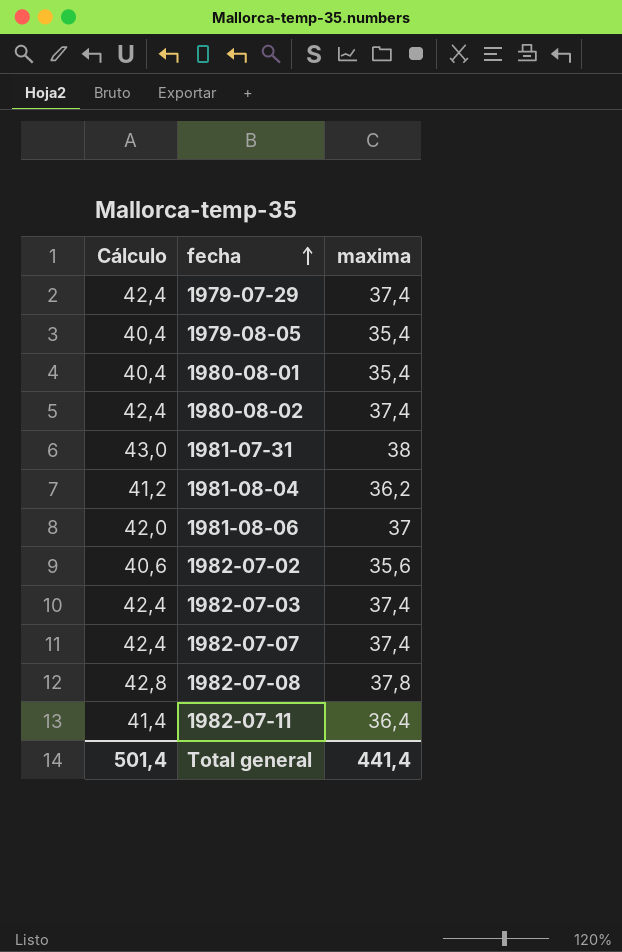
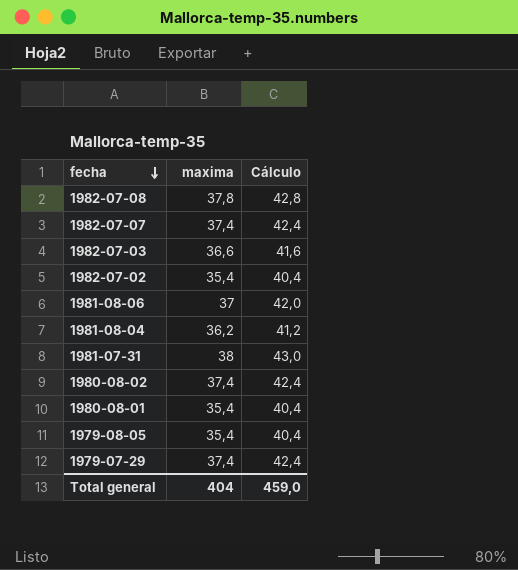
row order: fecha ascending -> fecha descending
column Cálculo | position: 1 -> 3
row 1982-07-11: 41,4 | 36,4 -> none
1982-07-03 | maxima: 37,4 -> 36,6
1982-07-03 | Cálculo: 42,4 -> 41,6
1982-07-02 | maxima: 35,6 -> 35,4
1982-07-02 | Cálculo: 40,6 -> 40,4
Total general | maxima: 441,4 -> 404
Total general | Cálculo: 501,4 -> 459,0

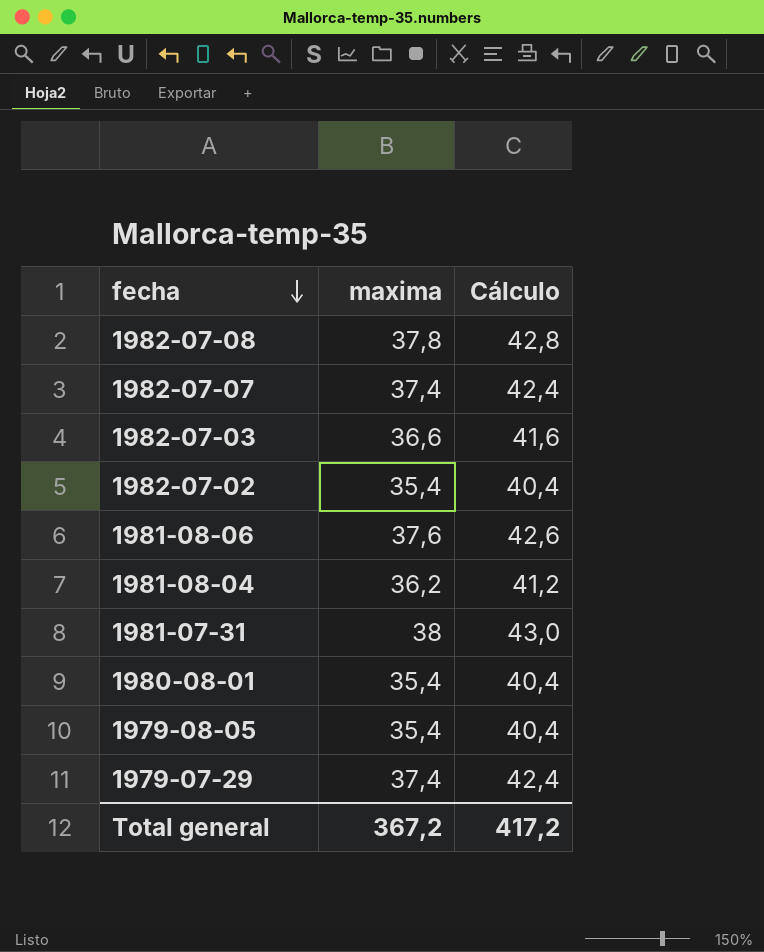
row 1980-08-02: 37,4 | 42,4 -> none
1981-08-06 | maxima: 37 -> 37,6
1981-08-06 | Cálculo: 42,0 -> 42,6
Total general | maxima: 404 -> 367,2
Total general | Cálculo: 459,0 -> 417,2

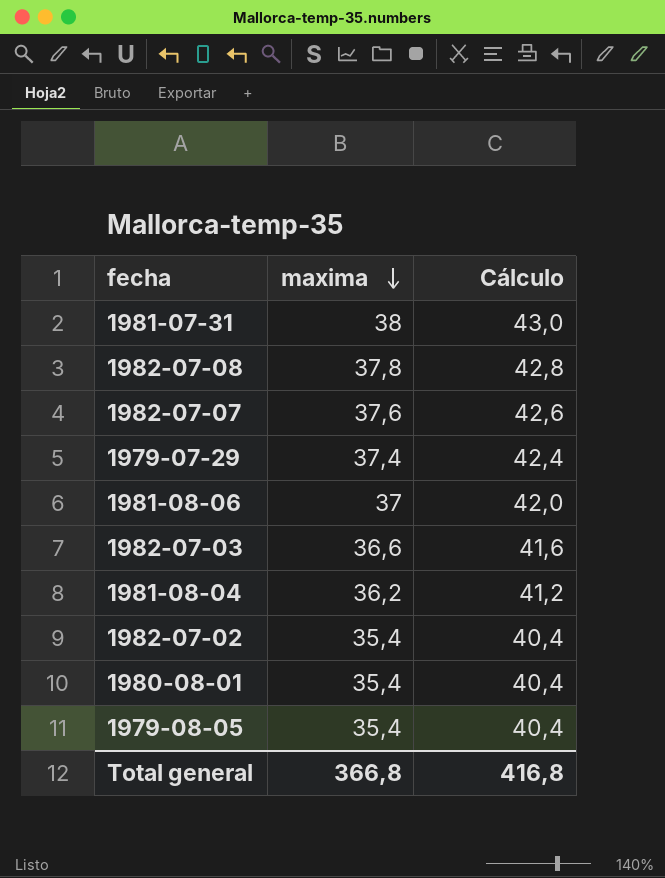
row order: fecha descending -> maxima descending
1982-07-07 | maxima: 37,4 -> 37,6
1982-07-07 | Cálculo: 42,4 -> 42,6
1981-08-06 | maxima: 37,6 -> 37
1981-08-06 | Cálculo: 42,6 -> 42,0
Total general | maxima: 367,2 -> 366,8
Total general | Cálculo: 417,2 -> 416,8

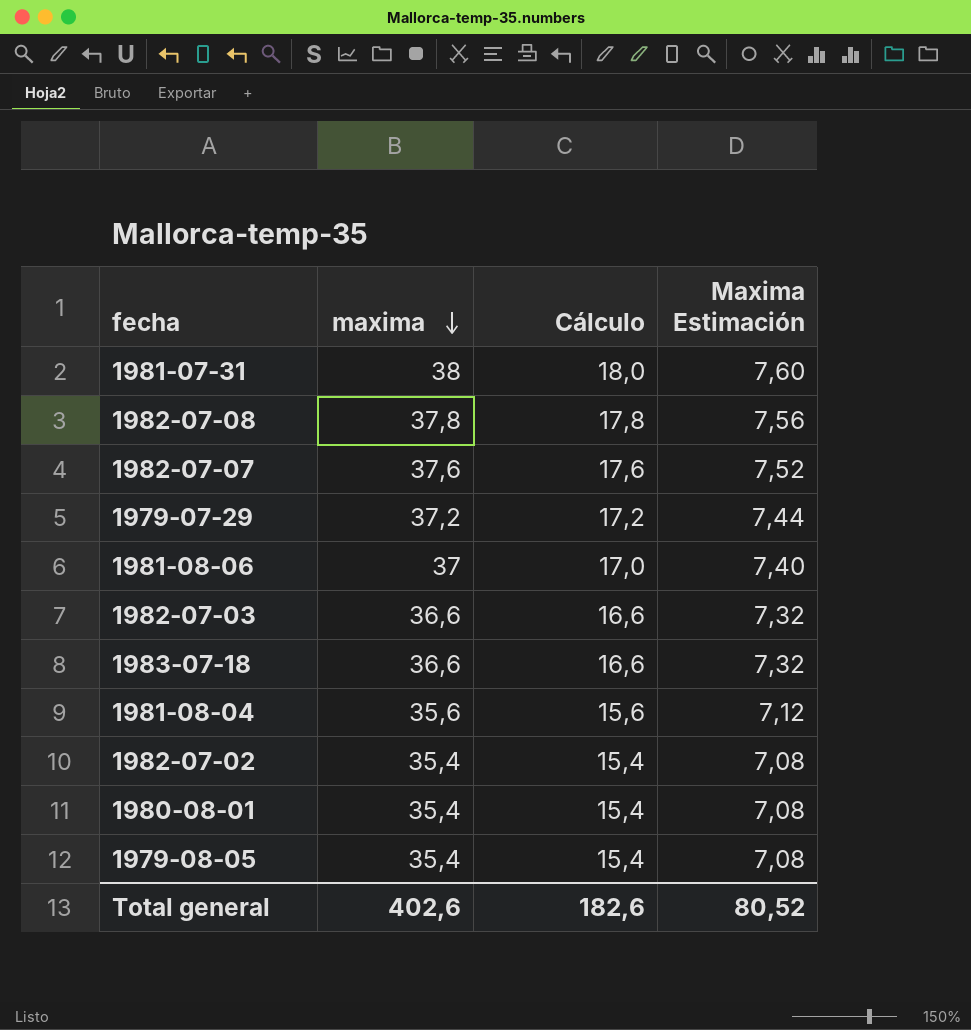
column Cálculo | formula: [maxima] + 5 -> [maxima] - 20
column Maxima Estimación | formula: none -> [maxima] * 0,2
1979-07-29 | maxima: 37,4 -> 37,2
row 1983-07-18: none -> 36,6 | 16,6 | 7,32
1981-08-04 | maxima: 36,2 -> 35,6
Total general | maxima: 366,8 -> 402,6
Total general | Cálculo: 416,8 -> 182,6

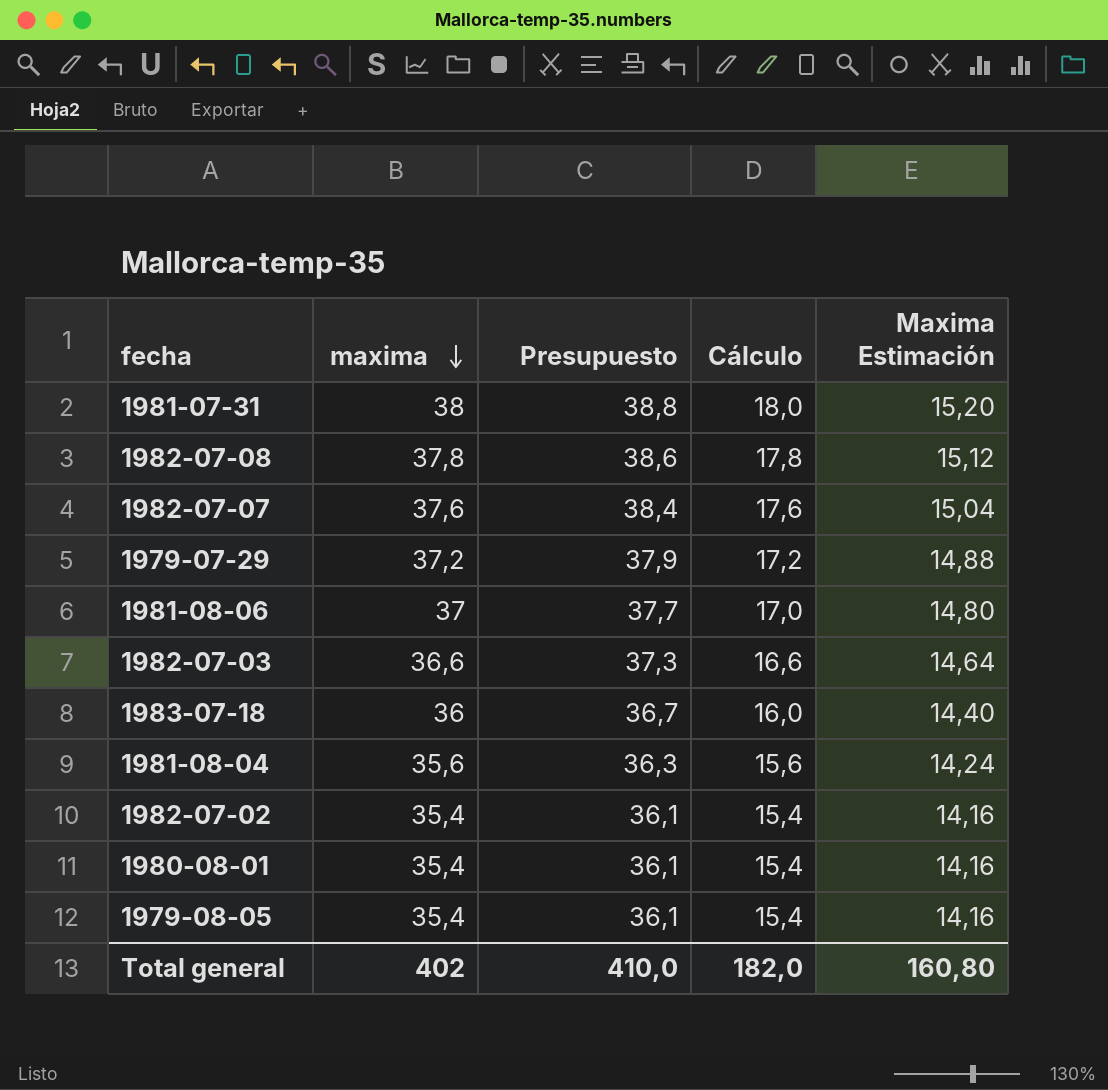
column Presupuesto | formula: none -> [maxima] * 1,02
column Maxima Estimación | formula: [maxima] * 0,2 -> [maxima] * 0,4
1983-07-18 | maxima: 36,6 -> 36
1983-07-18 | Cálculo: 16,6 -> 16,0
Total general | maxima: 402,6 -> 402
Total general | Cálculo: 182,6 -> 182,0
Total general | Maxima Estimación: 80,52 -> 160,80

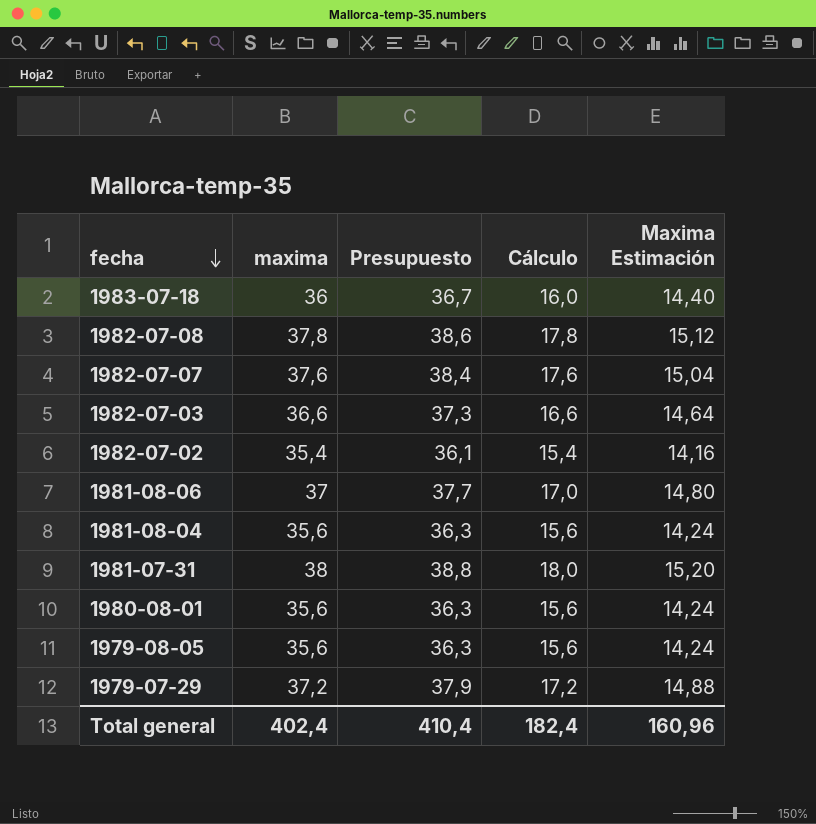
row order: maxima descending -> fecha descending
1980-08-01 | maxima: 35,4 -> 35,6
1980-08-01 | Presupuesto: 36,1 -> 36,3
1980-08-01 | Cálculo: 15,4 -> 15,6
1980-08-01 | Maxima Estimación: 14,16 -> 14,24
1979-08-05 | maxima: 35,4 -> 35,6
1979-08-05 | Presupuesto: 36,1 -> 36,3
1979-08-05 | Cálculo: 15,4 -> 15,6
1979-08-05 | Maxima Estimación: 14,16 -> 14,24
Total general | maxima: 402 -> 402,4
Total general | Presupuesto: 410,0 -> 410,4
Total general | Cálculo: 182,0 -> 182,4
Total general | Maxima Estimación: 160,80 -> 160,96

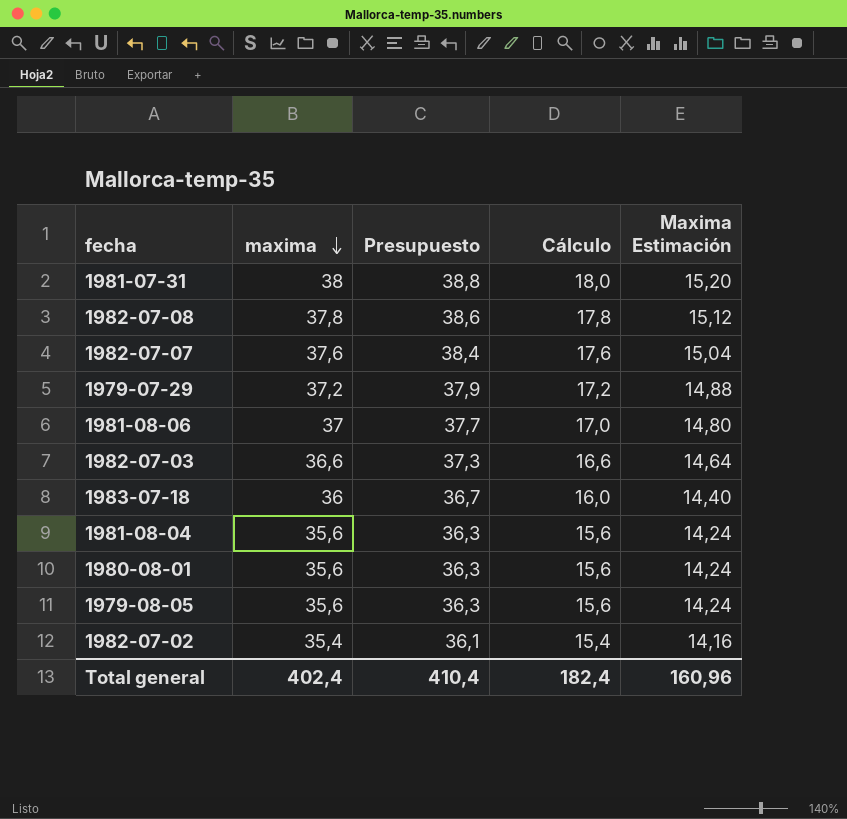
row order: fecha descending -> maxima descending

